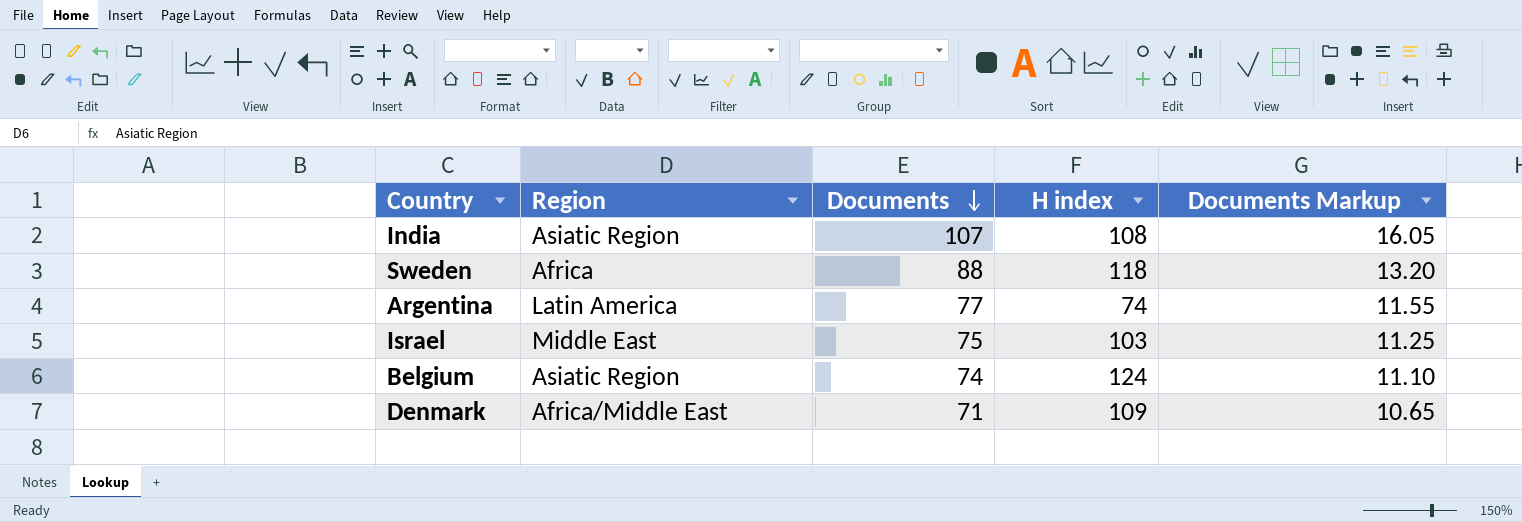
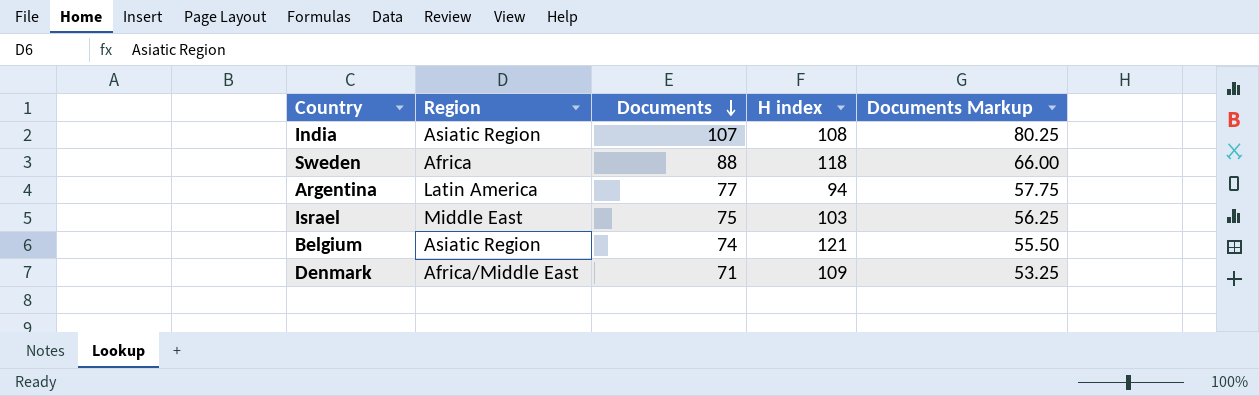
column Documents Markup | formula: [Documents] * 0.15 -> [Documents] * 0.75
Argentina | H index: 74 -> 94
Belgium | H index: 124 -> 121

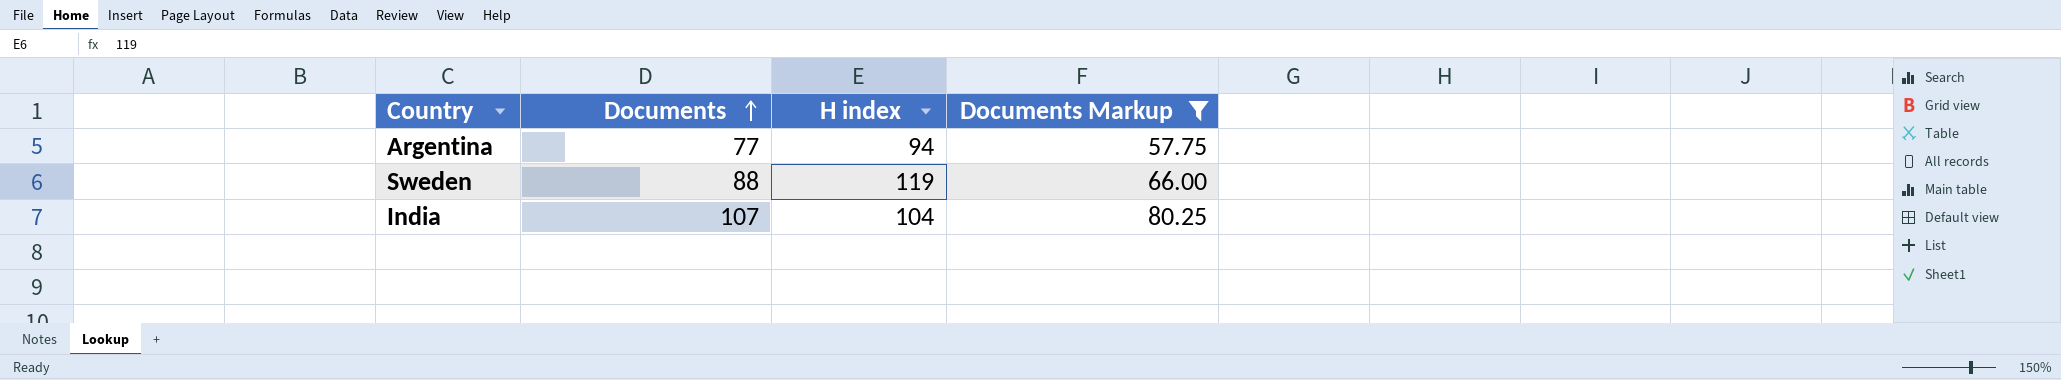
filter: none -> Documents Markup >= 57.75
row order: Documents descending -> Documents ascending
column Region | position: 2 -> none
Sweden | H index: 118 -> 119
India | H index: 108 -> 104

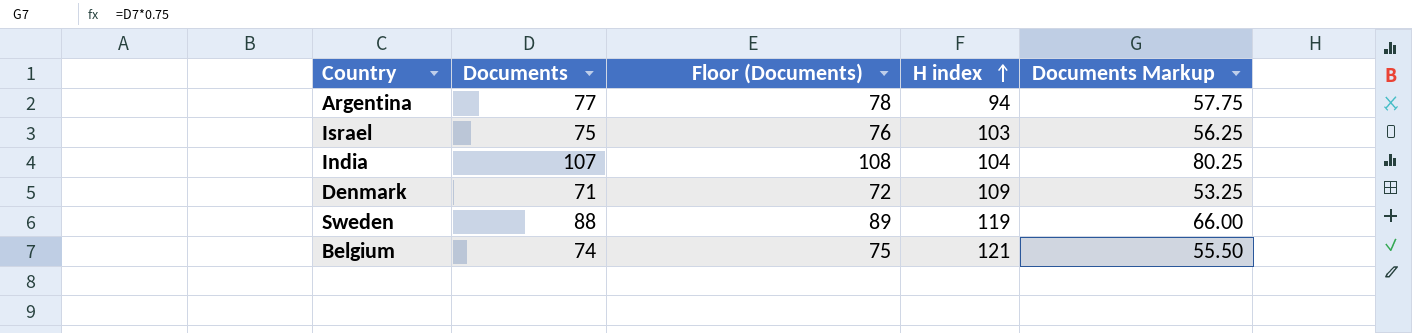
filter: Documents Markup >= 57.75 -> none
row order: Documents ascending -> H index ascending
column Floor (Documents) | formula: none -> [Documents] + 1

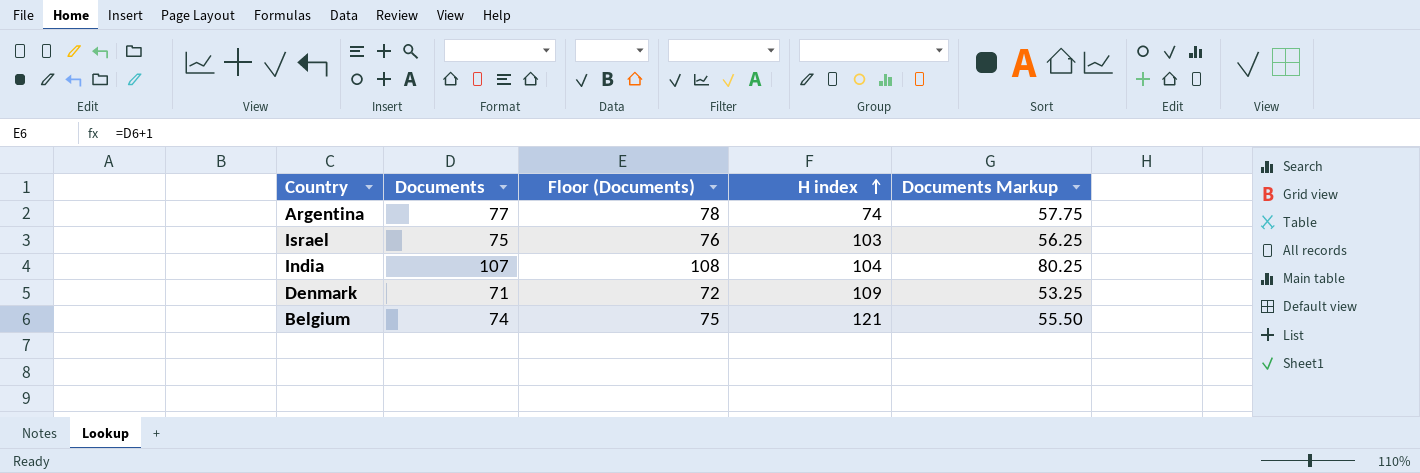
row Sweden: 88 | 89 | 119 | 66.00 -> none
Argentina | H index: 94 -> 74

